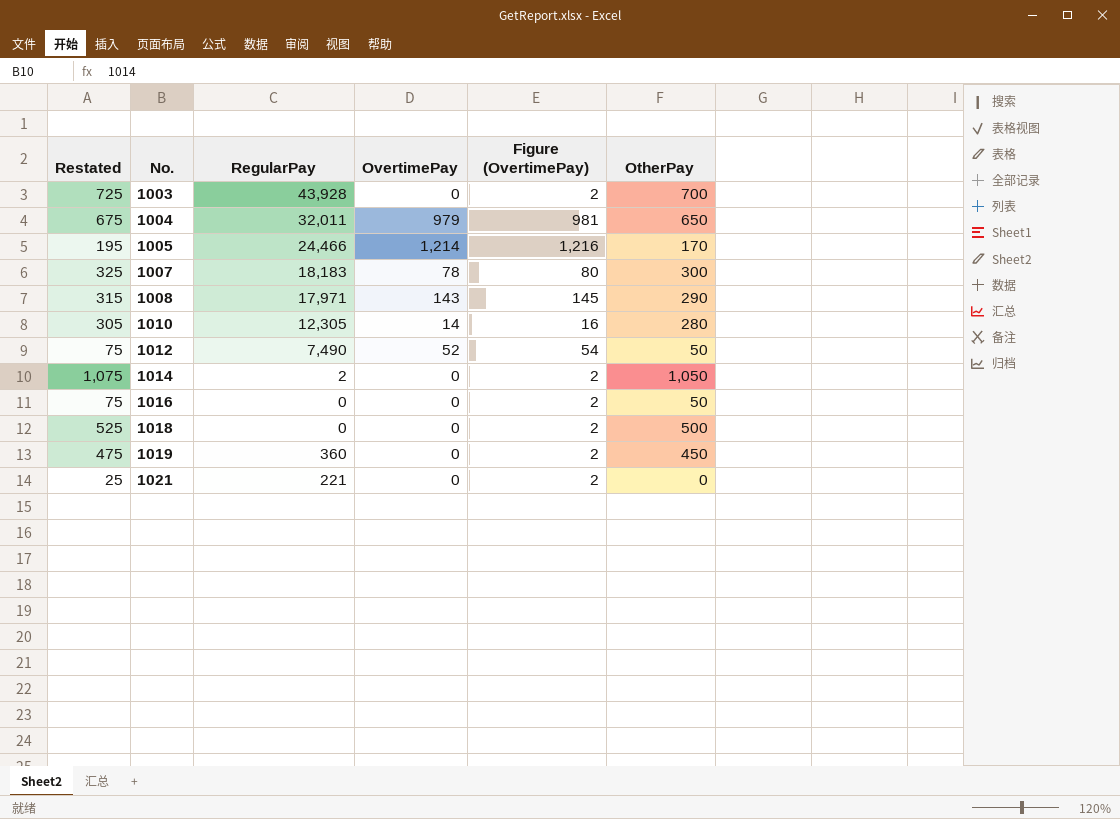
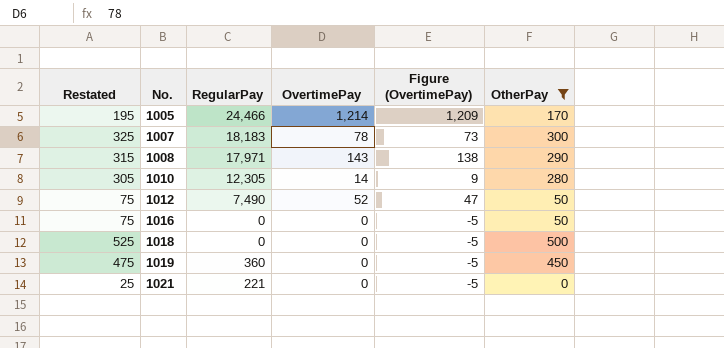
filter: none -> OtherPay <= 500
column Figure (OvertimePay) | formula: [OvertimePay] + 2 -> [OvertimePay] - 5

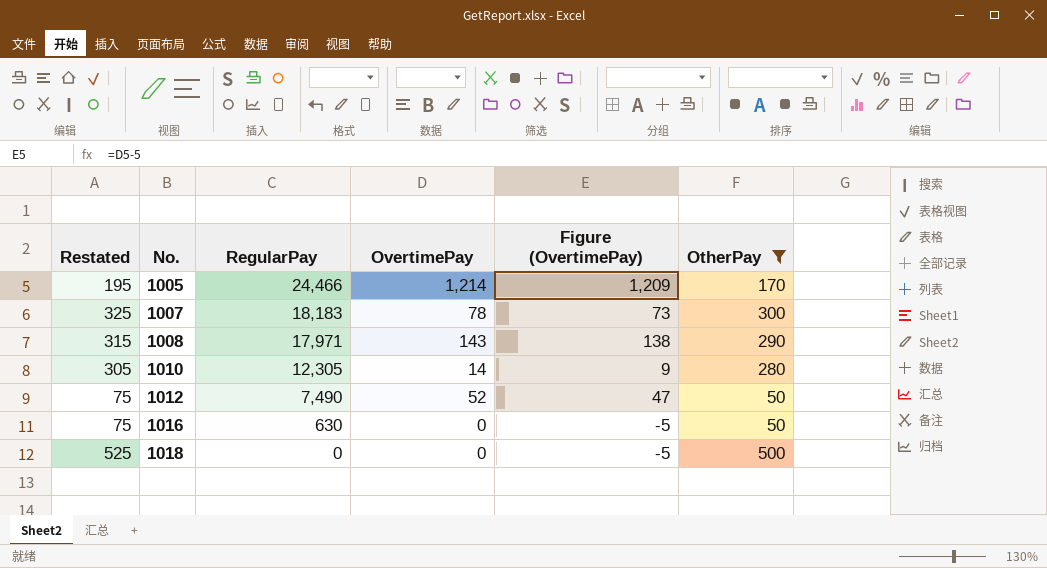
row 1019: 475 | 360 | 0 | -5 | 450 -> none
row 1021: 25 | 221 | 0 | -5 | 0 -> none
1016 | RegularPay: 0 -> 630

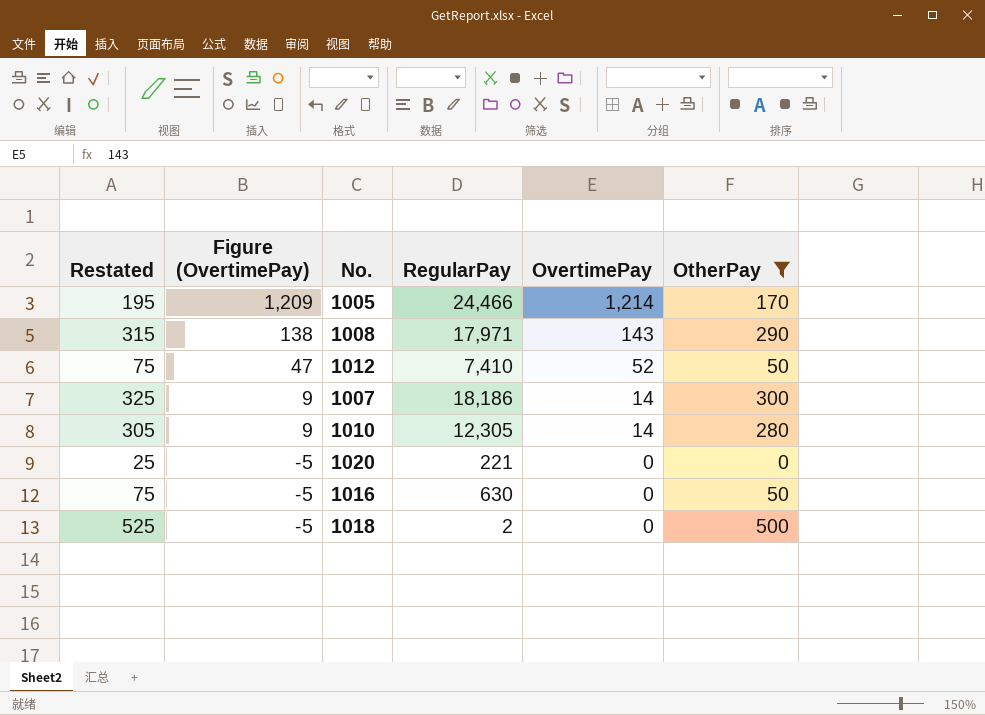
row order: No. ascending -> Figure (OvertimePay) descending
column Figure (OvertimePay) | position: 5 -> 2
1012 | RegularPay: 7,490 -> 7,410
1007 | Figure (OvertimePay): 73 -> 9
1007 | RegularPay: 18,183 -> 18,186
1007 | OvertimePay: 78 -> 14
row 1020: none -> 25 | -5 | 221 | 0 | 0
1018 | RegularPay: 0 -> 2

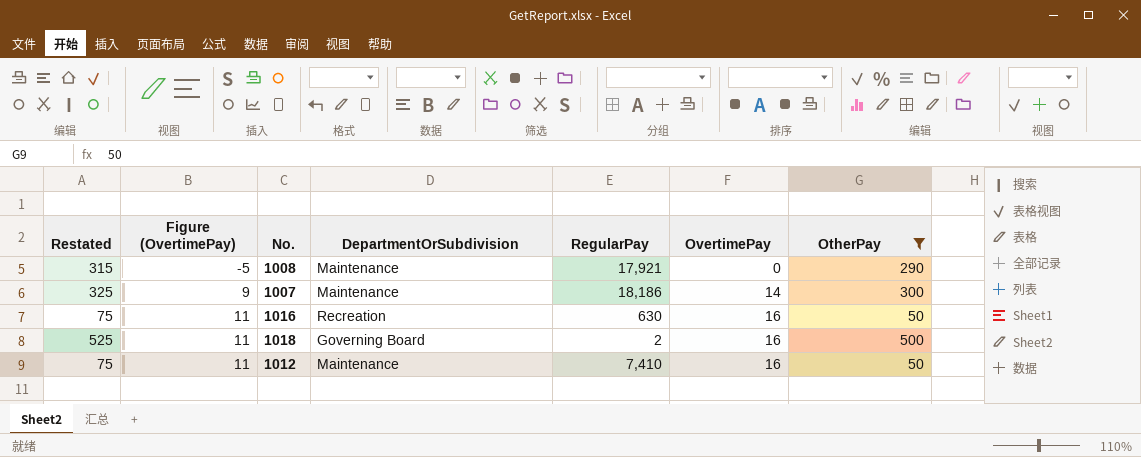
row order: Figure (OvertimePay) descending -> Figure (OvertimePay) ascending
column DepartmentOrSubdivision | position: none -> 4
row 1005: 195 | 1,209 | 24,466 | 1,214 | 170 -> none
row 1010: 305 | 9 | 12,305 | 14 | 280 -> none
row 1020: 25 | -5 | 221 | 0 | 0 -> none
1008 | Figure (OvertimePay): 138 -> -5
1008 | RegularPay: 17,971 -> 17,921
1008 | OvertimePay: 143 -> 0
1016 | Figure (OvertimePay): -5 -> 11
1016 | OvertimePay: 0 -> 16
1018 | Figure (OvertimePay): -5 -> 11
1018 | OvertimePay: 0 -> 16
1012 | Figure (OvertimePay): 47 -> 11
1012 | OvertimePay: 52 -> 16

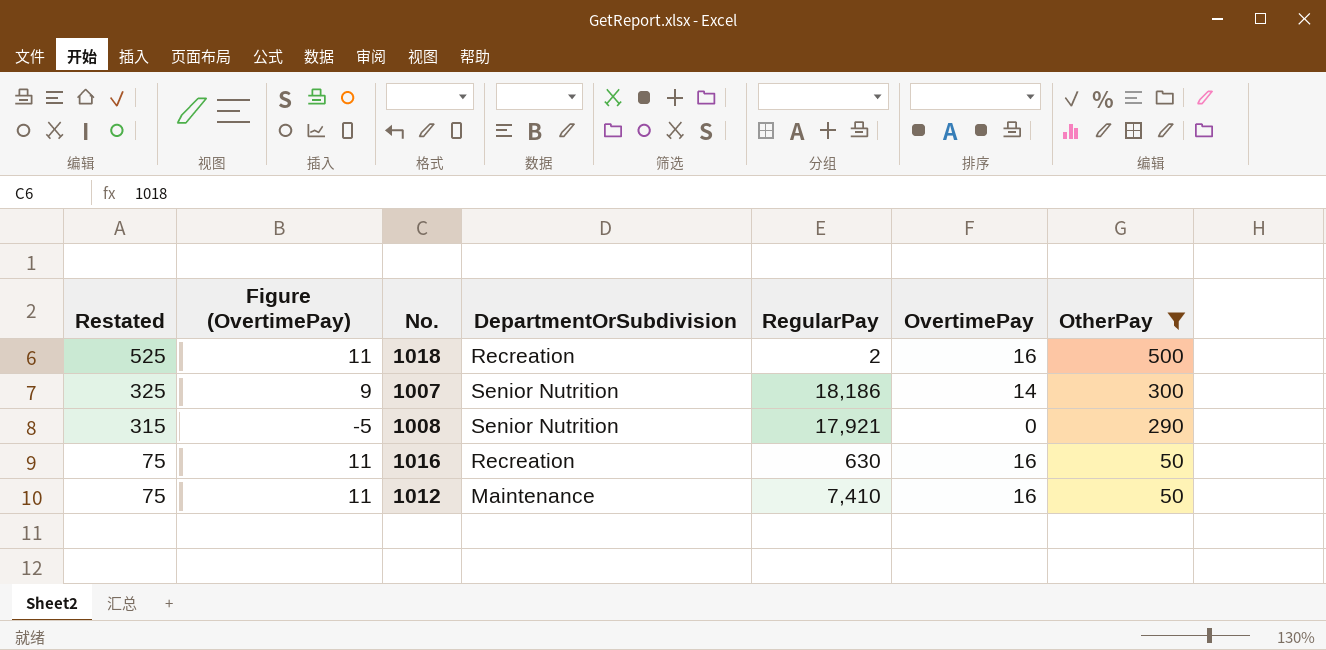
row order: Figure (OvertimePay) ascending -> Restated descending
1018 | DepartmentOrSubdivision: Governing Board -> Recreation
1007 | DepartmentOrSubdivision: Maintenance -> Senior Nutrition
1008 | DepartmentOrSubdivision: Maintenance -> Senior Nutrition

